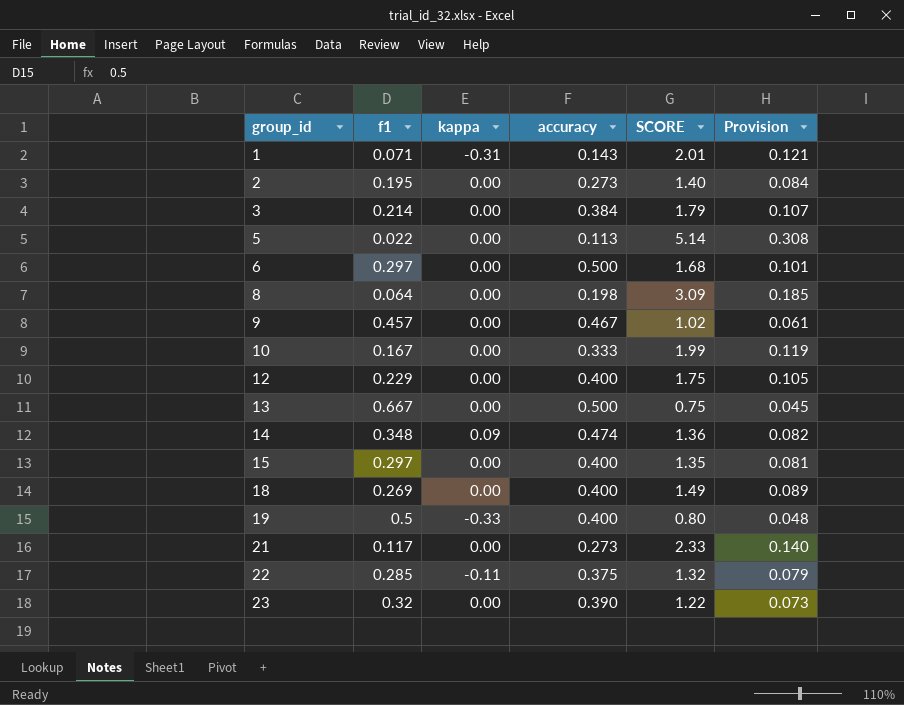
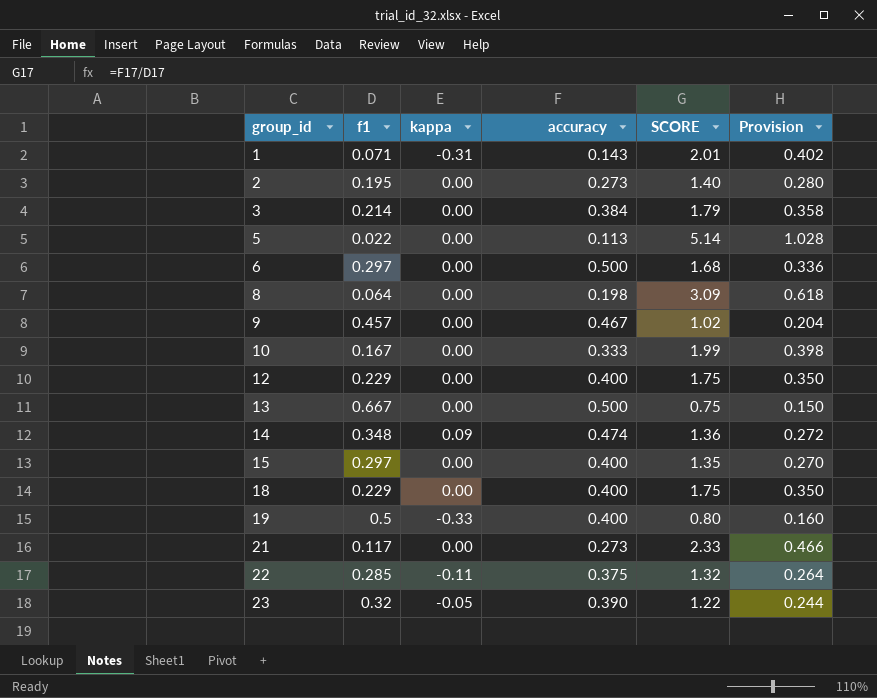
column Provision | formula: [SCORE] * 0.06 -> [SCORE] * 0.2
18 | f1: 0.269 -> 0.229
18 | SCORE: 1.49 -> 1.75
23 | kappa: 0.00 -> -0.05

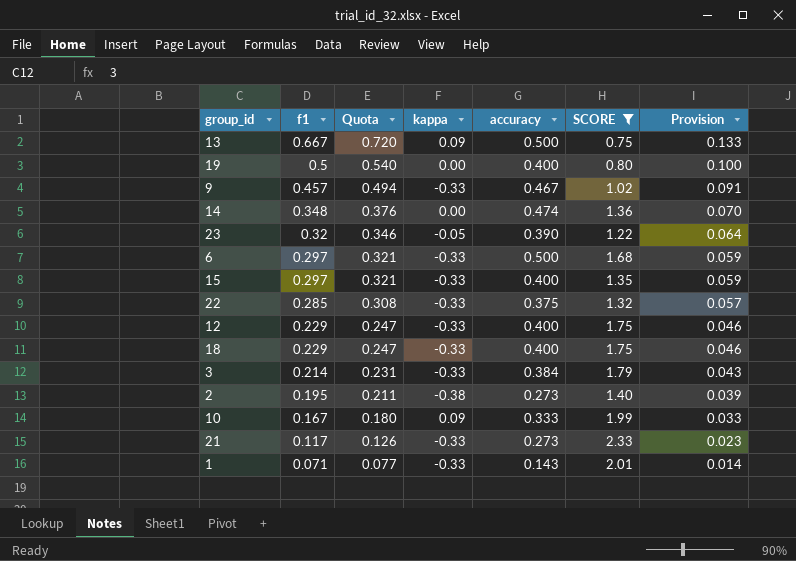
filter: none -> SCORE <= 2.33
row order: group_id ascending -> f1 descending
column Quota | formula: none -> [f1] * 1.08
column Provision | formula: [SCORE] * 0.2 -> [f1] * 0.2
13 | kappa: 0.00 -> 0.09
19 | kappa: -0.33 -> 0.00
9 | kappa: 0.00 -> -0.33
14 | kappa: 0.09 -> 0.00
6 | kappa: 0.00 -> -0.33
15 | kappa: 0.00 -> -0.33
22 | kappa: -0.11 -> -0.33
12 | kappa: 0.00 -> -0.33
18 | kappa: 0.00 -> -0.33
3 | kappa: 0.00 -> -0.33
2 | kappa: 0.00 -> -0.38
10 | kappa: 0.00 -> 0.09
21 | kappa: 0.00 -> -0.33
1 | kappa: -0.31 -> -0.33

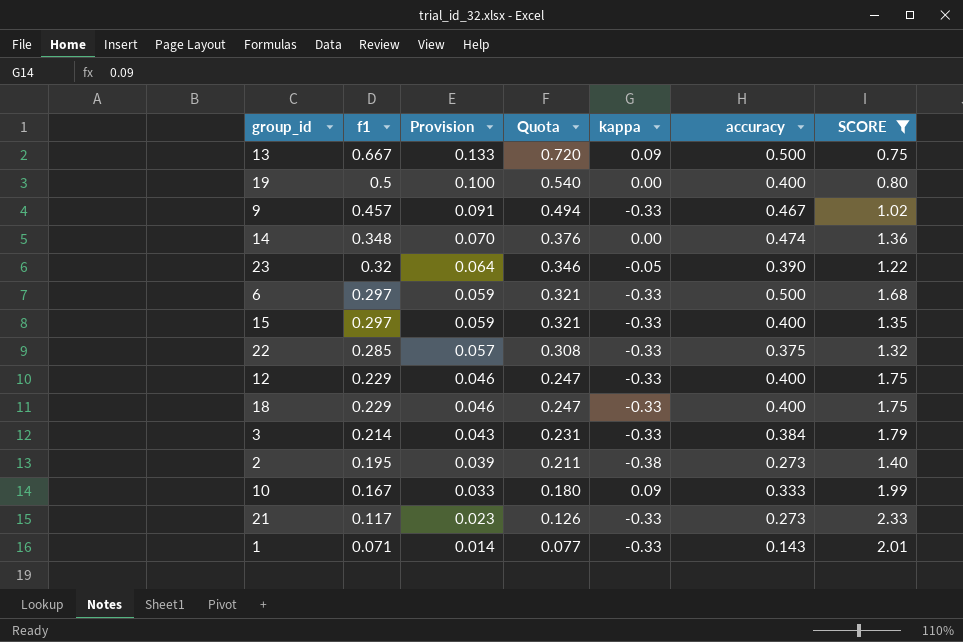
column Provision | position: 7 -> 3

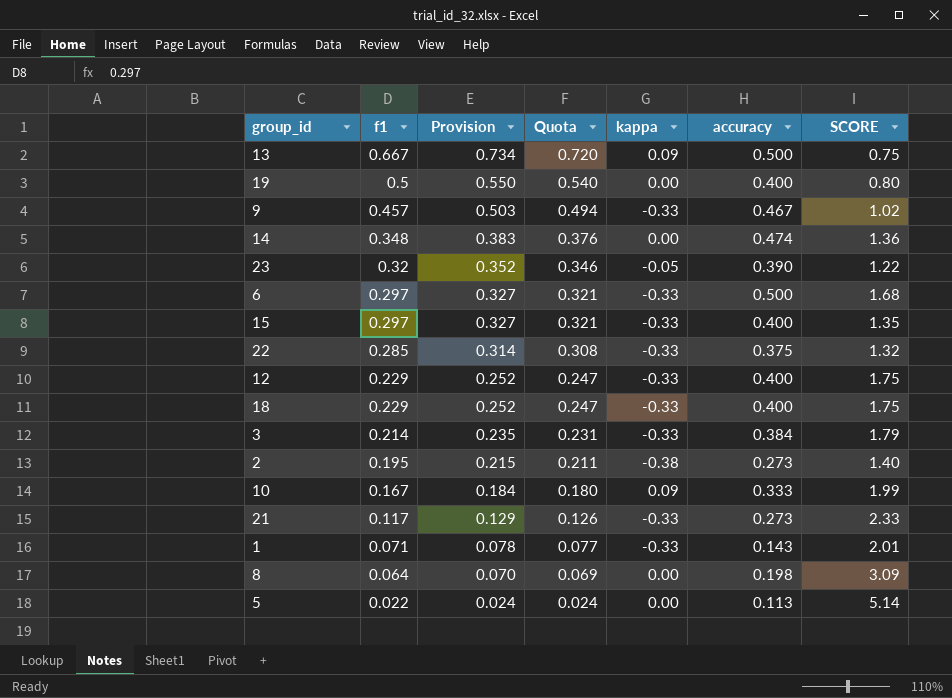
filter: SCORE <= 2.33 -> none
column Provision | formula: [f1] * 0.2 -> [f1] * 1.1

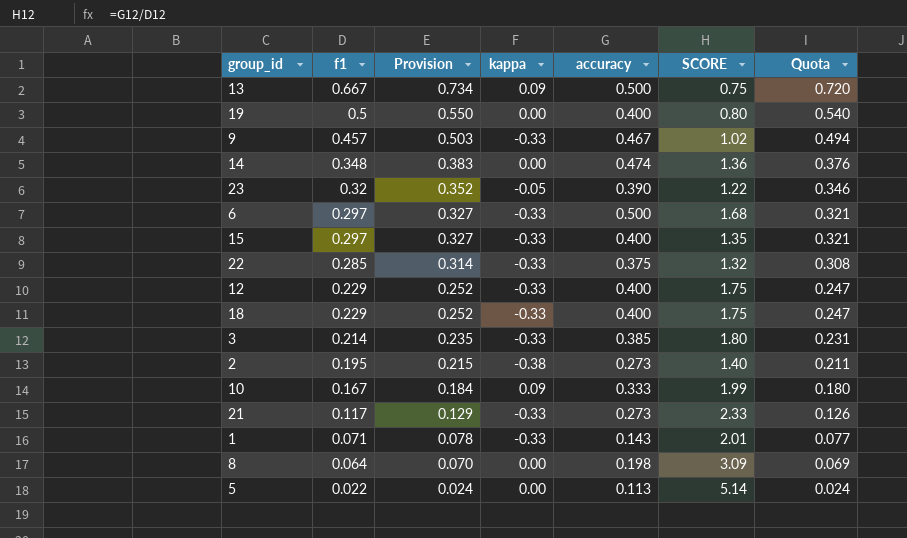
column Quota | position: 4 -> 7
3 | accuracy: 0.384 -> 0.385
3 | SCORE: 1.79 -> 1.80

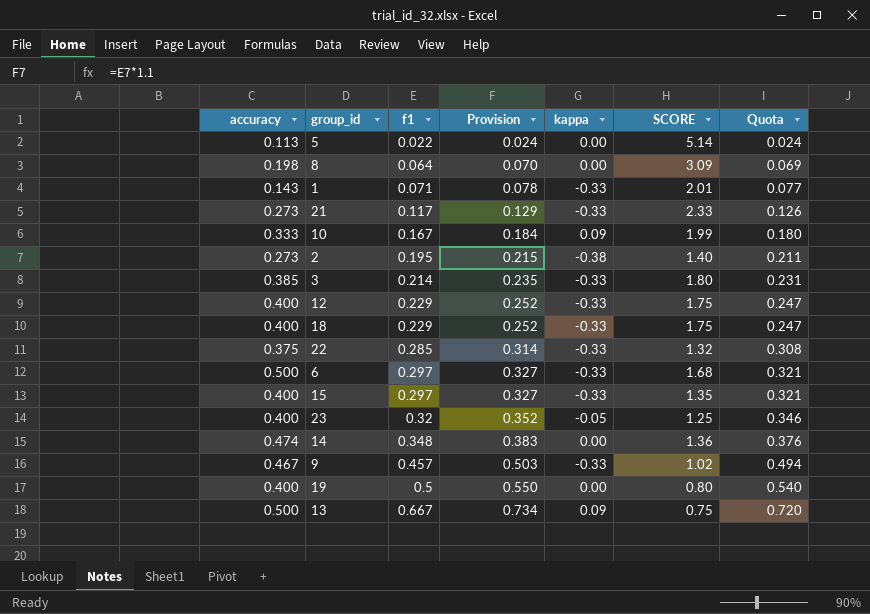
row order: f1 descending -> f1 ascending
column accuracy | position: 5 -> 1
23 | accuracy: 0.390 -> 0.400
23 | SCORE: 1.22 -> 1.25

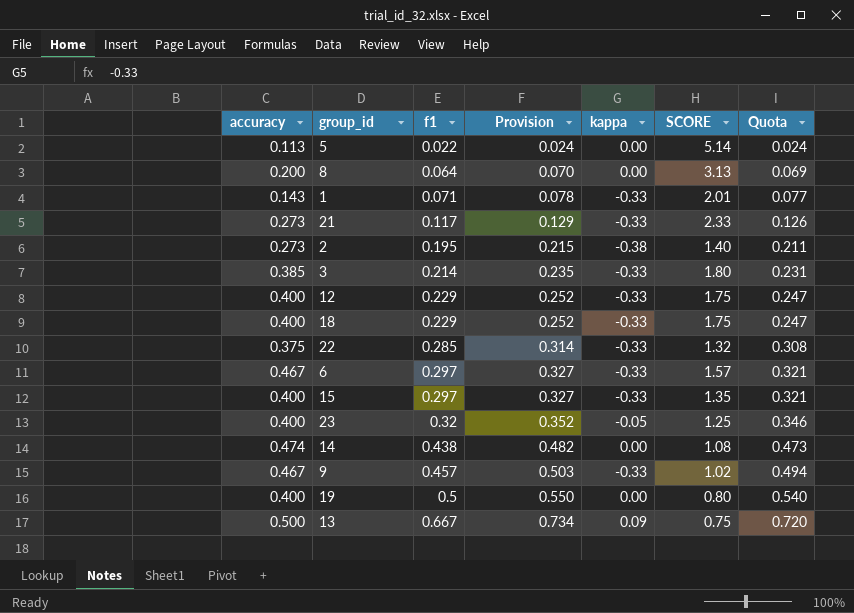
row 10: 0.333 | 0.167 | 0.184 | 0.09 | 1.99 | 0.180 -> none
8 | accuracy: 0.198 -> 0.200
8 | SCORE: 3.09 -> 3.13
6 | accuracy: 0.500 -> 0.467
6 | SCORE: 1.68 -> 1.57
14 | f1: 0.348 -> 0.438
14 | Provision: 0.383 -> 0.482
14 | SCORE: 1.36 -> 1.08
14 | Quota: 0.376 -> 0.473

